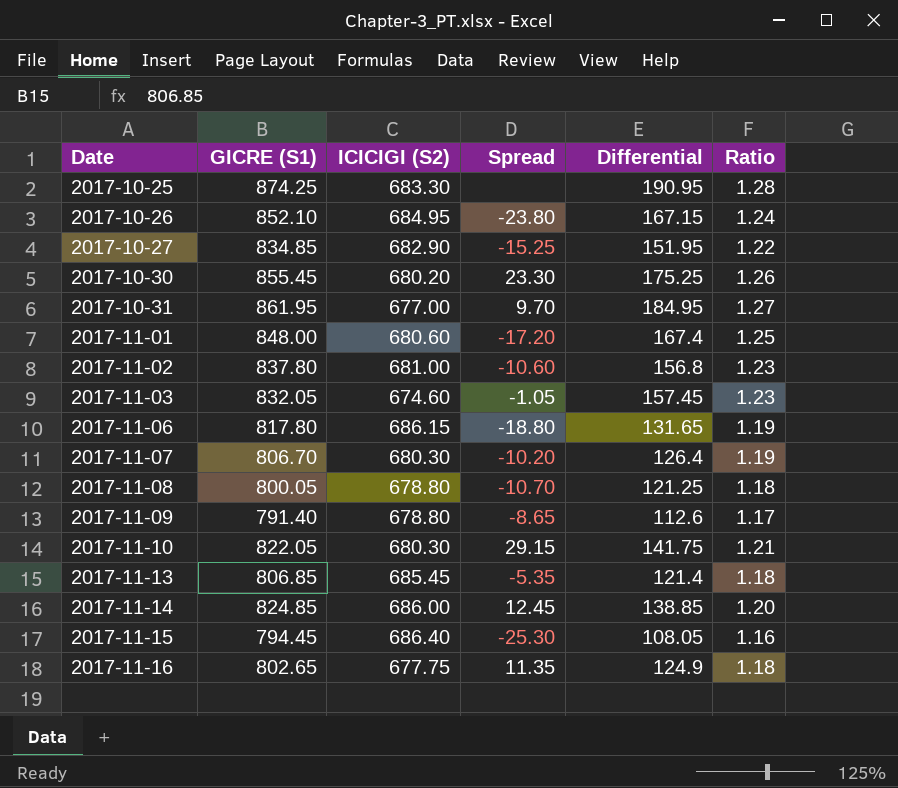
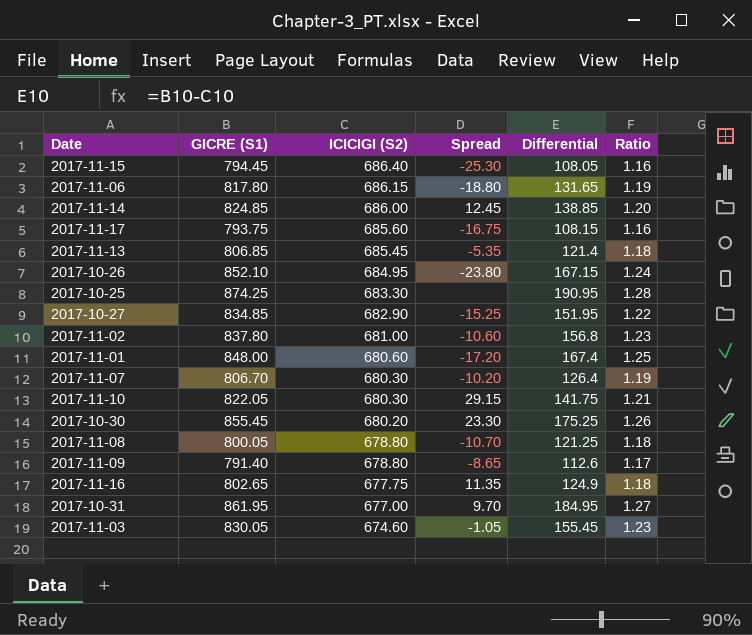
row order: Date ascending -> ICICIGI (S2) descending
row 2017-11-17: none -> 793.75 | 685.60 | -16.75 | 108.15 | 1.16
2017-11-03 | GICRE (S1): 832.05 -> 830.05
2017-11-03 | Differential: 157.45 -> 155.45

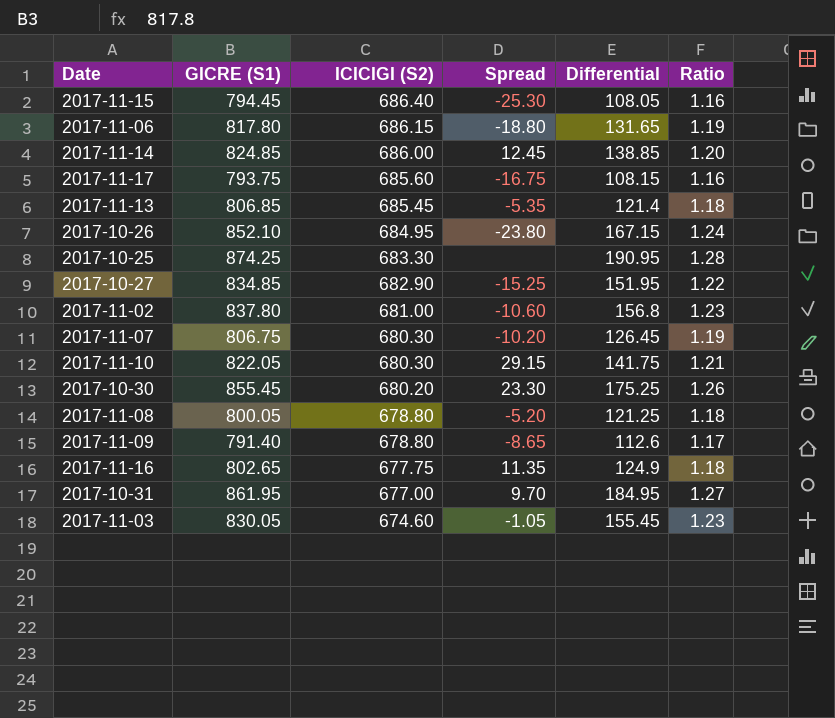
row 2017-11-01: 848.00 | 680.60 | -17.20 | 167.4 | 1.25 -> none
2017-11-07 | GICRE (S1): 806.70 -> 806.75
2017-11-07 | Differential: 126.4 -> 126.45
2017-11-08 | Spread: -10.70 -> -5.20

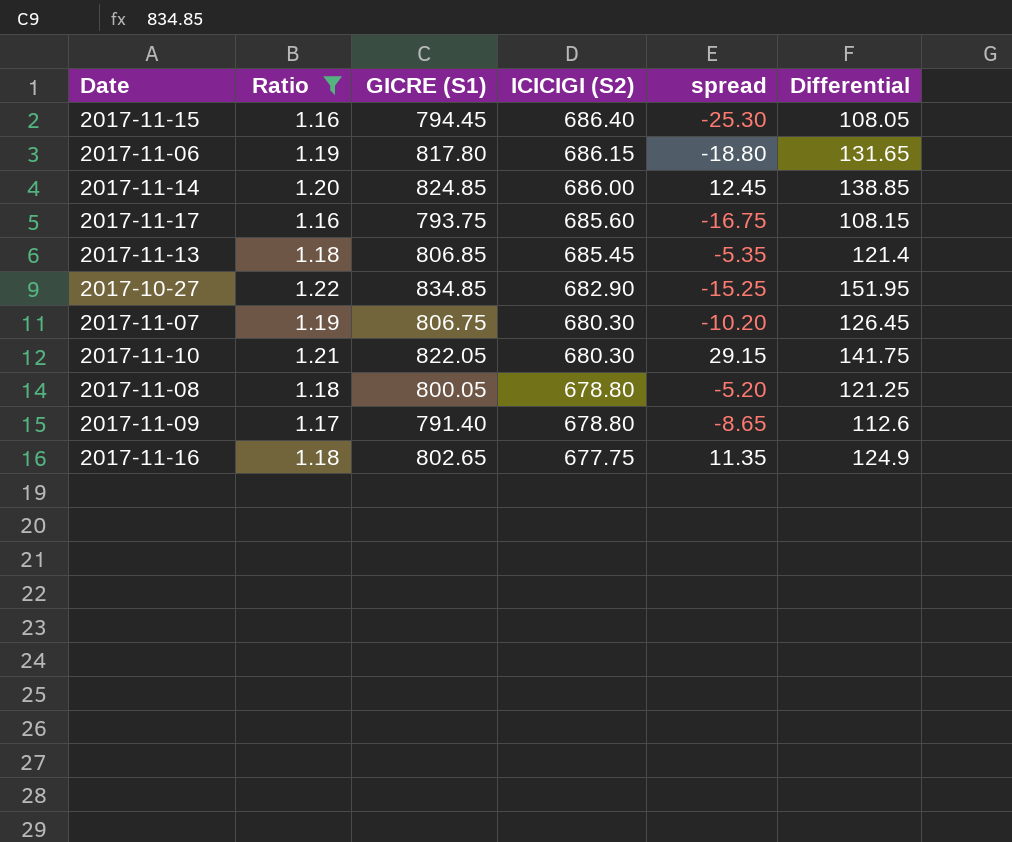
filter: none -> Ratio <= 1.22
column Ratio | position: 6 -> 2
column name: Spread -> spread

